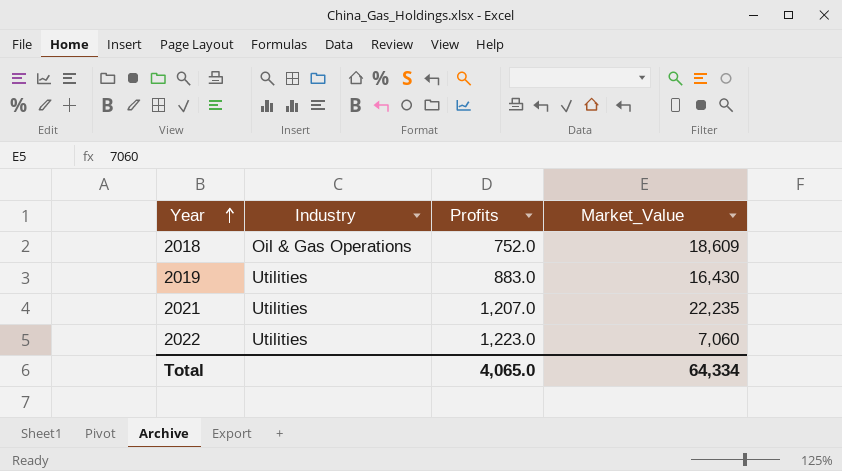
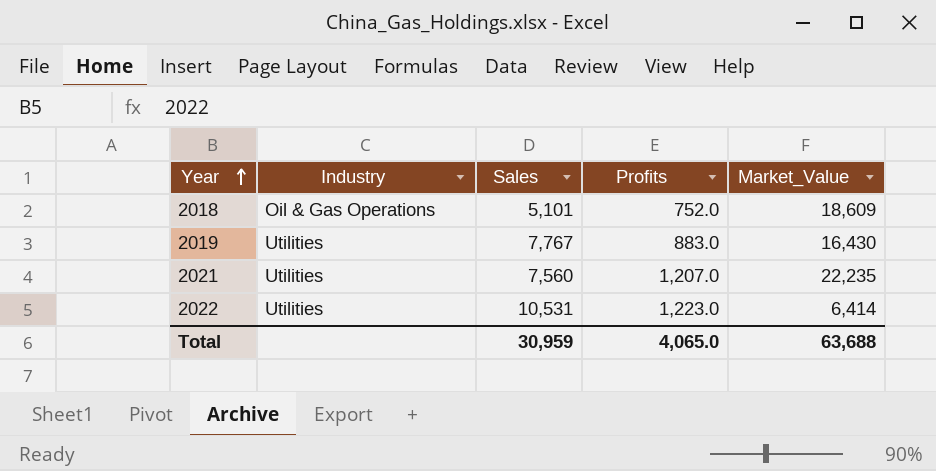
column Sales | position: none -> 3
2022 | Market_Value: 7,060 -> 6,414
Total | Market_Value: 64,334 -> 63,688

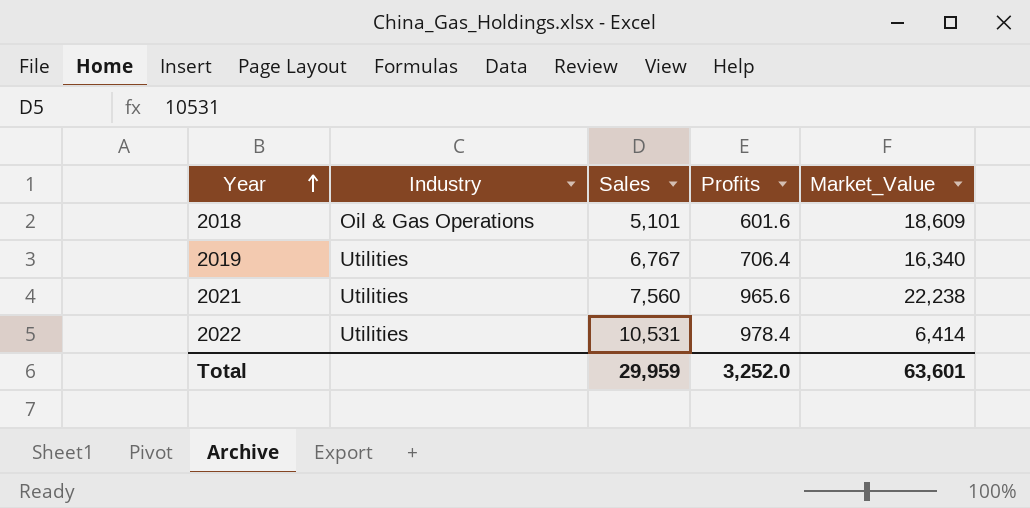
2018 | Profits: 752.0 -> 601.6
2019 | Sales: 7,767 -> 6,767
2019 | Profits: 883.0 -> 706.4
2019 | Market_Value: 16,430 -> 16,340
2021 | Profits: 1,207.0 -> 965.6
2021 | Market_Value: 22,235 -> 22,238
2022 | Profits: 1,223.0 -> 978.4
Total | Sales: 30,959 -> 29,959
Total | Profits: 4,065.0 -> 3,252.0
Total | Market_Value: 63,688 -> 63,601

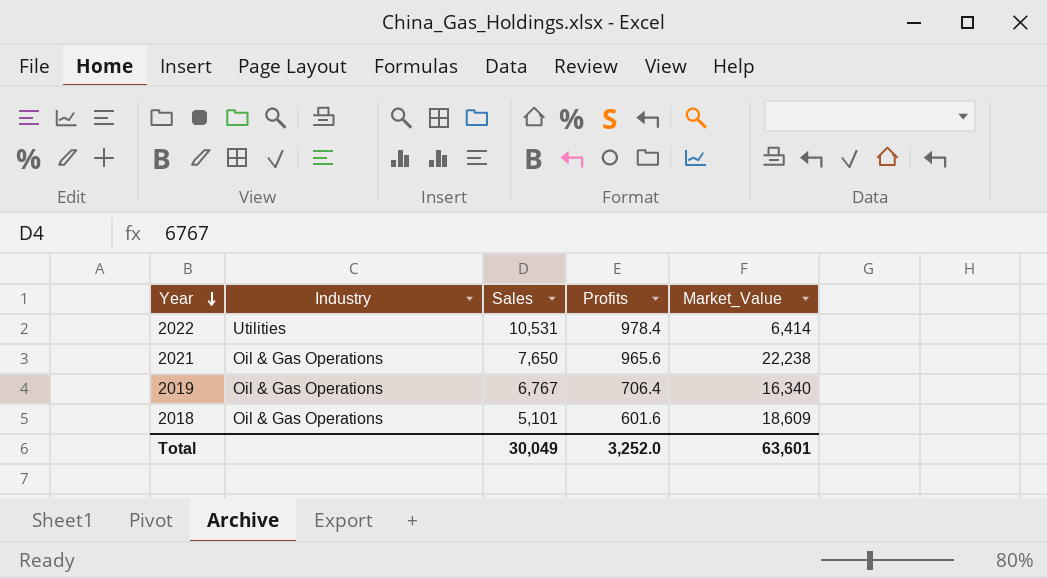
row order: Year ascending -> Year descending
2021 | Industry: Utilities -> Oil & Gas Operations
2021 | Sales: 7,560 -> 7,650
2019 | Industry: Utilities -> Oil & Gas Operations
Total | Sales: 29,959 -> 30,049

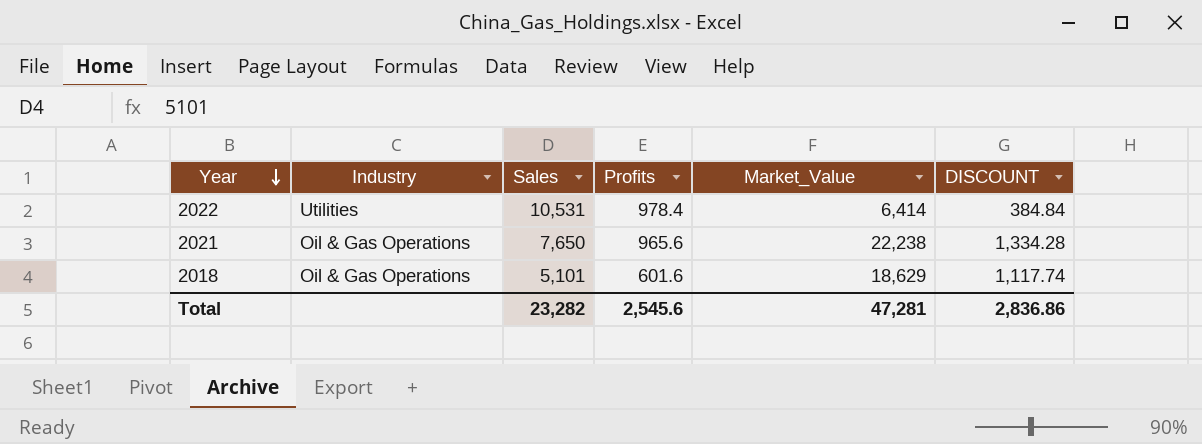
column DISCOUNT | formula: none -> [Market_Value] * 0.06
row 2019: Oil & Gas Operations | 6,767 | 706.4 | 16,340 -> none
2018 | Market_Value: 18,609 -> 18,629
Total | Sales: 30,049 -> 23,282
Total | Profits: 3,252.0 -> 2,545.6
Total | Market_Value: 63,601 -> 47,281

